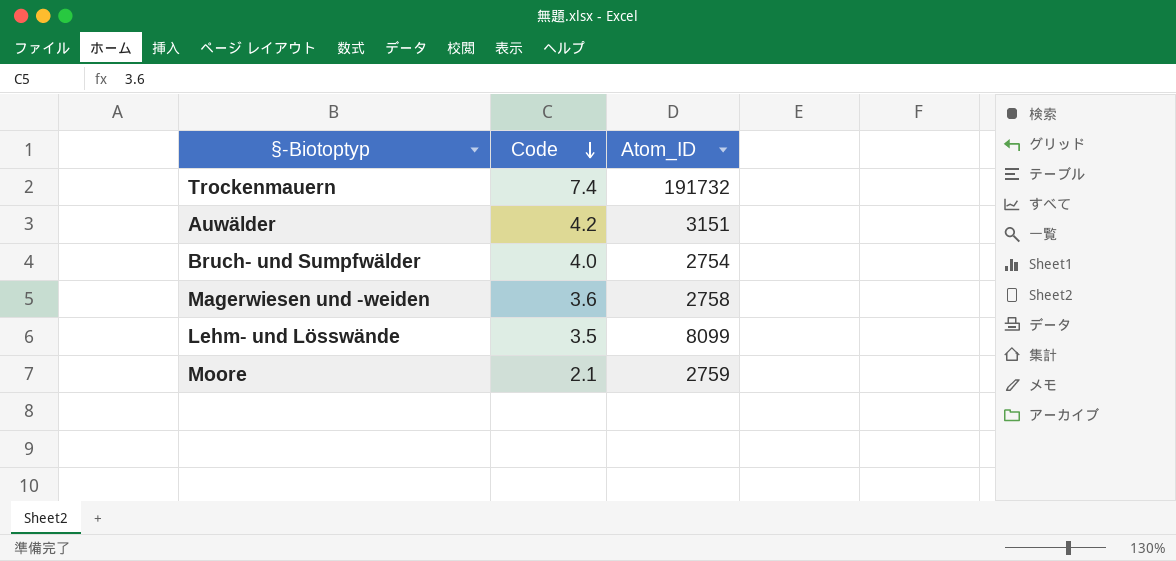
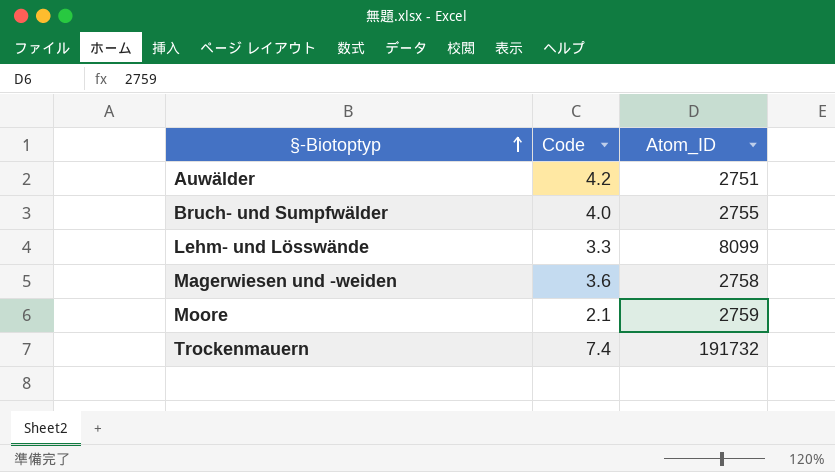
row order: Code descending -> §-Biotoptyp ascending
Auwälder | Atom_ID: 3151 -> 2751
Bruch- und Sumpfwälder | Atom_ID: 2754 -> 2755
Lehm- und Lösswände | Code: 3.5 -> 3.3

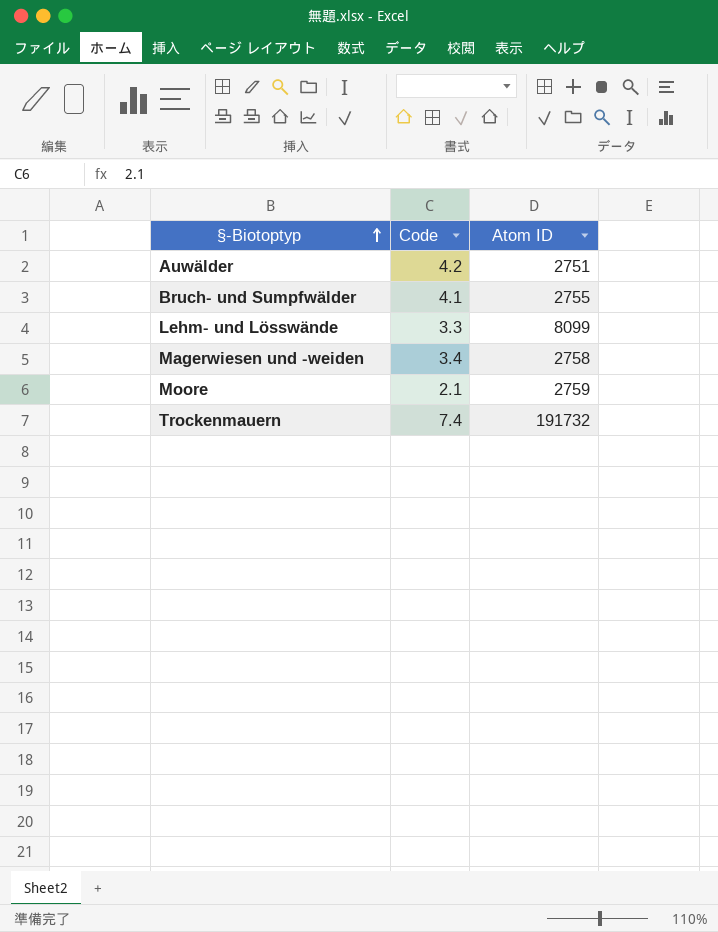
column name: Atom_ID -> Atom ID
Bruch- und Sumpfwälder | Code: 4.0 -> 4.1
Magerwiesen und -weiden | Code: 3.6 -> 3.4

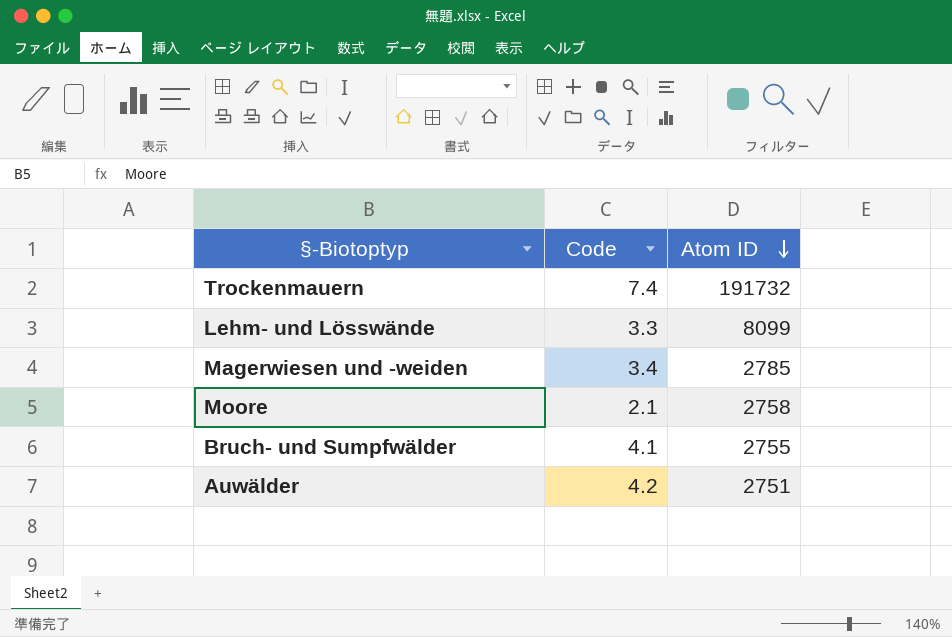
row order: §-Biotoptyp ascending -> Atom ID descending
Magerwiesen und -weiden | Atom ID: 2758 -> 2785
Moore | Atom ID: 2759 -> 2758

